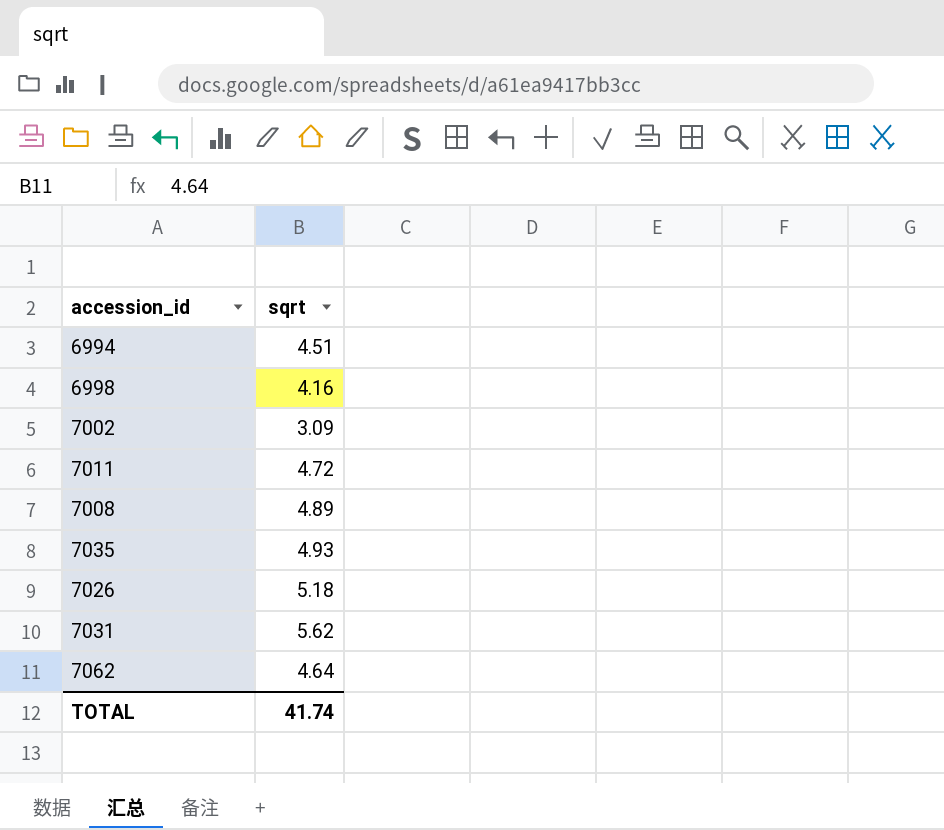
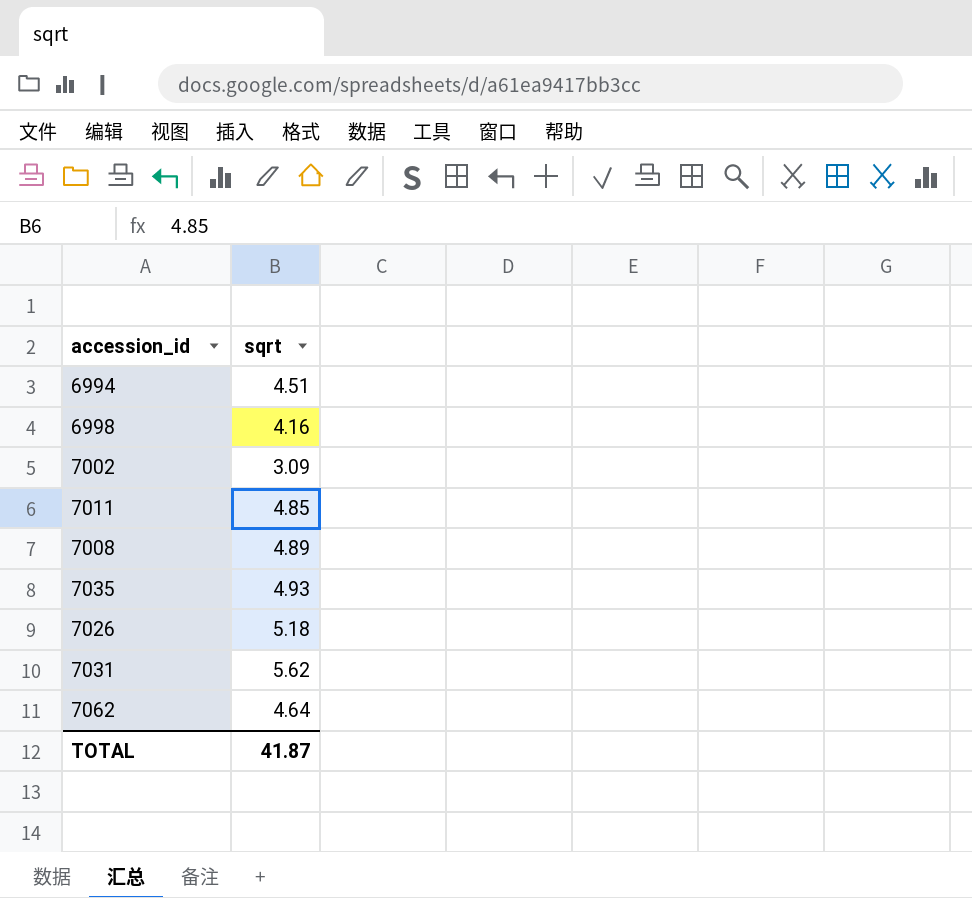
7011 | sqrt: 4.72 -> 4.85
TOTAL | sqrt: 41.74 -> 41.87

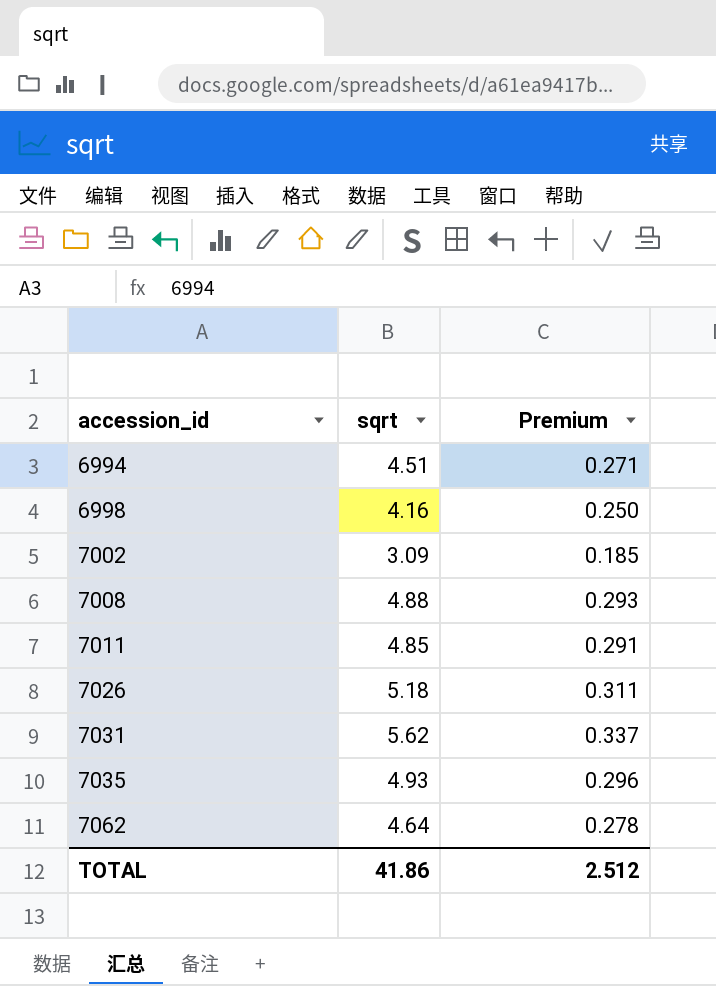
row order: none -> accession_id ascending
column Premium | formula: none -> [sqrt] * 0.06
7008 | sqrt: 4.89 -> 4.88
TOTAL | sqrt: 41.87 -> 41.86

